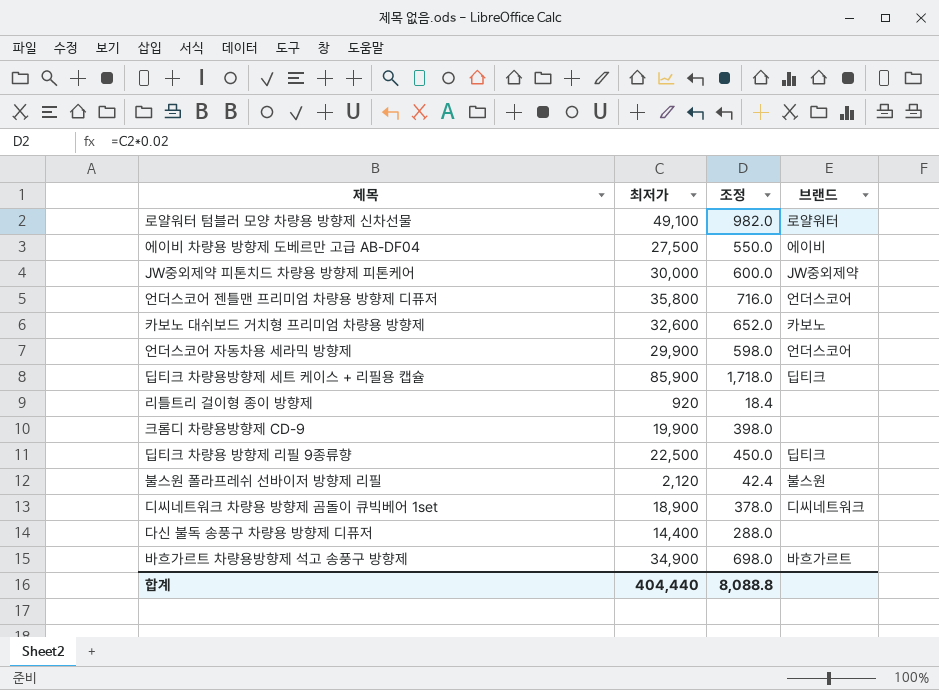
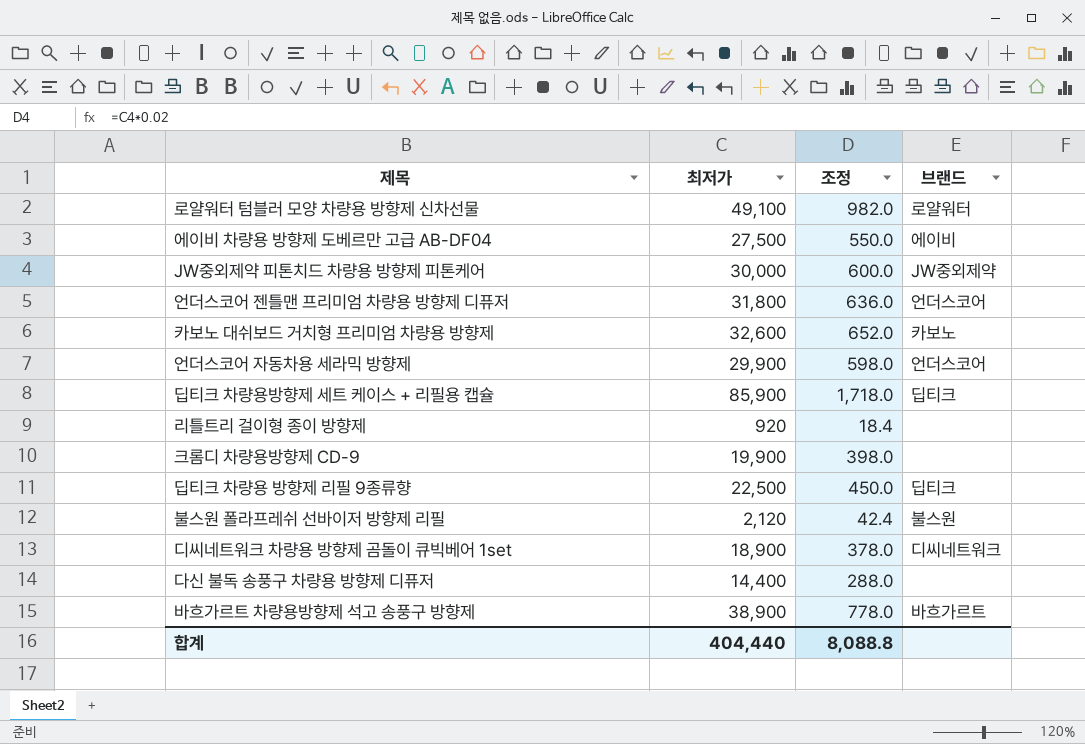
언더스코어 젠틀맨 프리미엄 차량용 방향제 디퓨저 | 최저가: 35,800 -> 31,800
언더스코어 젠틀맨 프리미엄 차량용 방향제 디퓨저 | 조정: 716.0 -> 636.0
바흐가르트 차량용방향제 석고 송풍구 방향제 | 최저가: 34,900 -> 38,900
바흐가르트 차량용방향제 석고 송풍구 방향제 | 조정: 698.0 -> 778.0

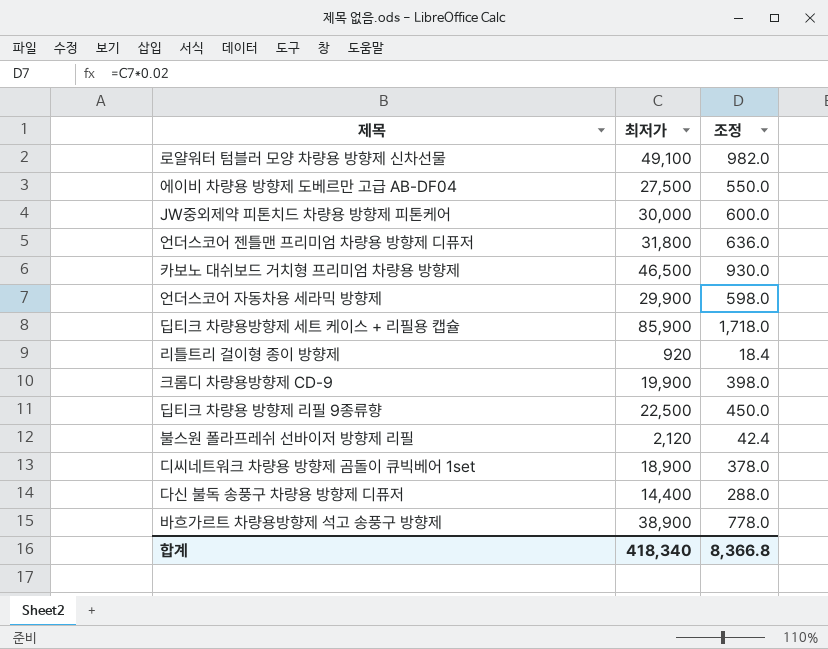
column 브랜드 | position: 4 -> none
카보노 대쉬보드 거치형 프리미엄 차량용 방향제 | 최저가: 32,600 -> 46,500
카보노 대쉬보드 거치형 프리미엄 차량용 방향제 | 조정: 652.0 -> 930.0
합계 | 최저가: 404,440 -> 418,340
합계 | 조정: 8,088.8 -> 8,366.8

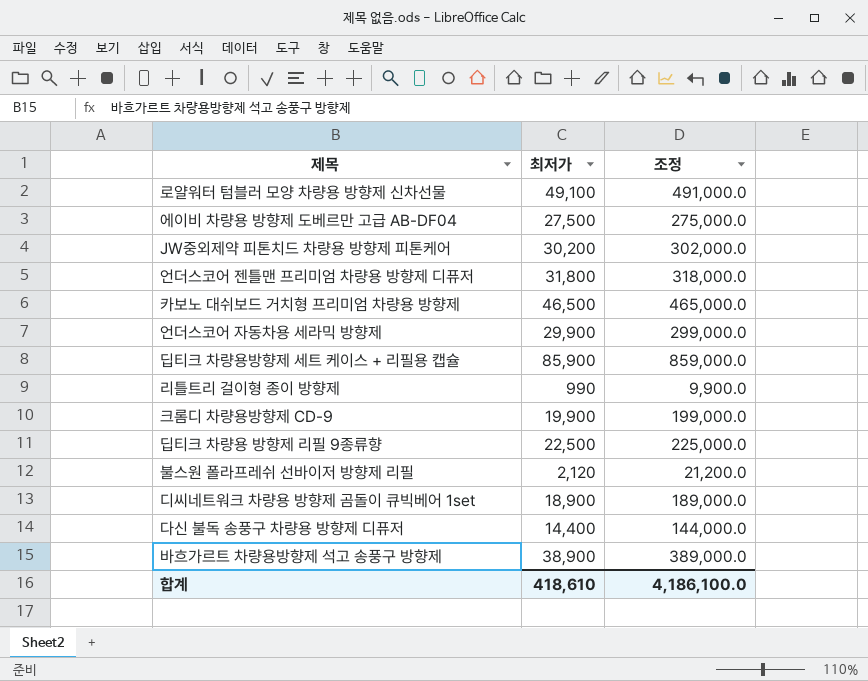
column 조정 | formula: [최저가] * 0.02 -> [최저가] * 10
JW중외제약 피톤치드 차량용 방향제 피톤케어 | 최저가: 30,000 -> 30,200
리틀트리 걸이형 종이 방향제 | 최저가: 920 -> 990
합계 | 최저가: 418,340 -> 418,610
합계 | 조정: 8,366.8 -> 4,186,100.0

